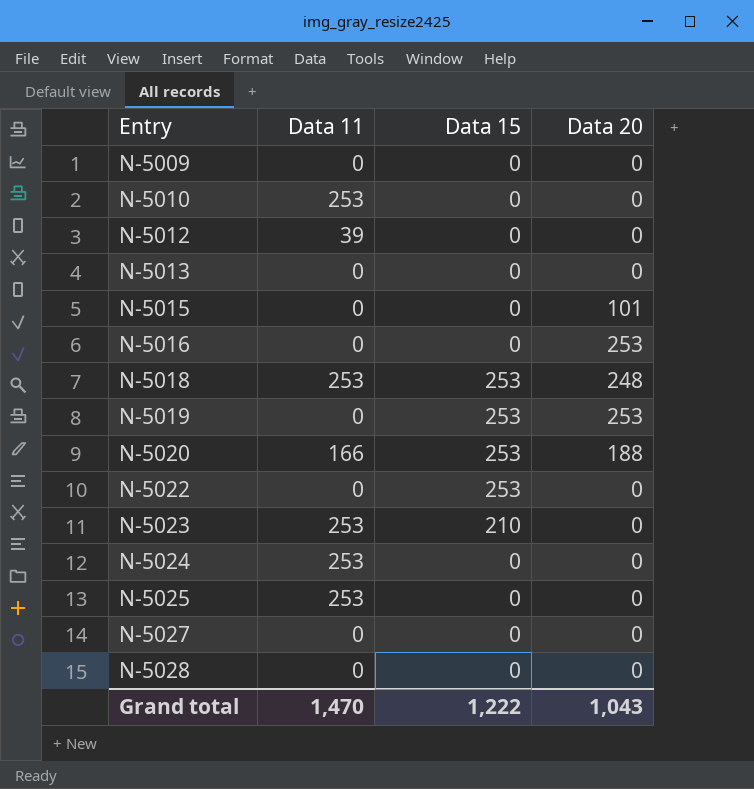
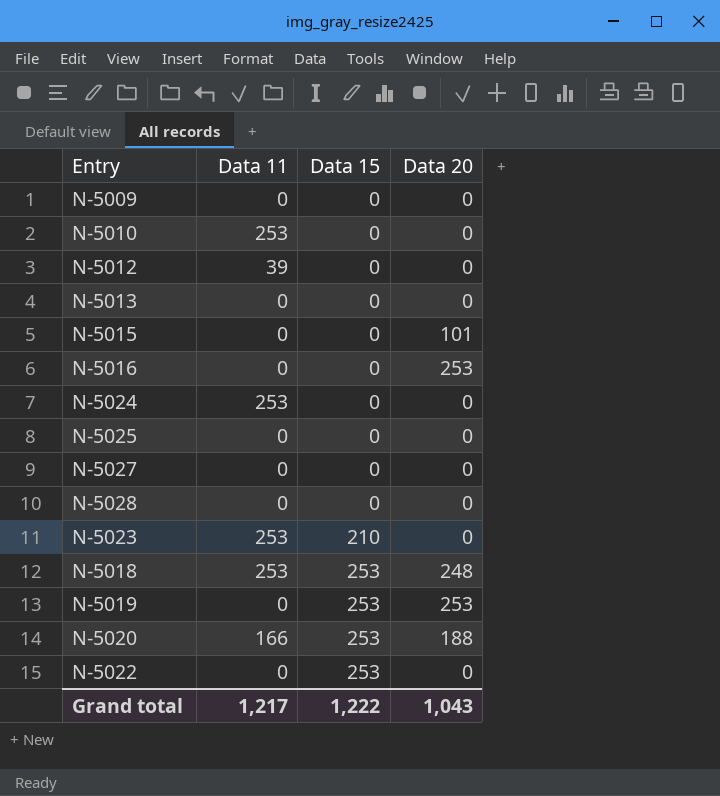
row order: Entry ascending -> Data 15 ascending
N-5025 | Data 11: 253 -> 0
Grand total | Data 11: 1,470 -> 1,217

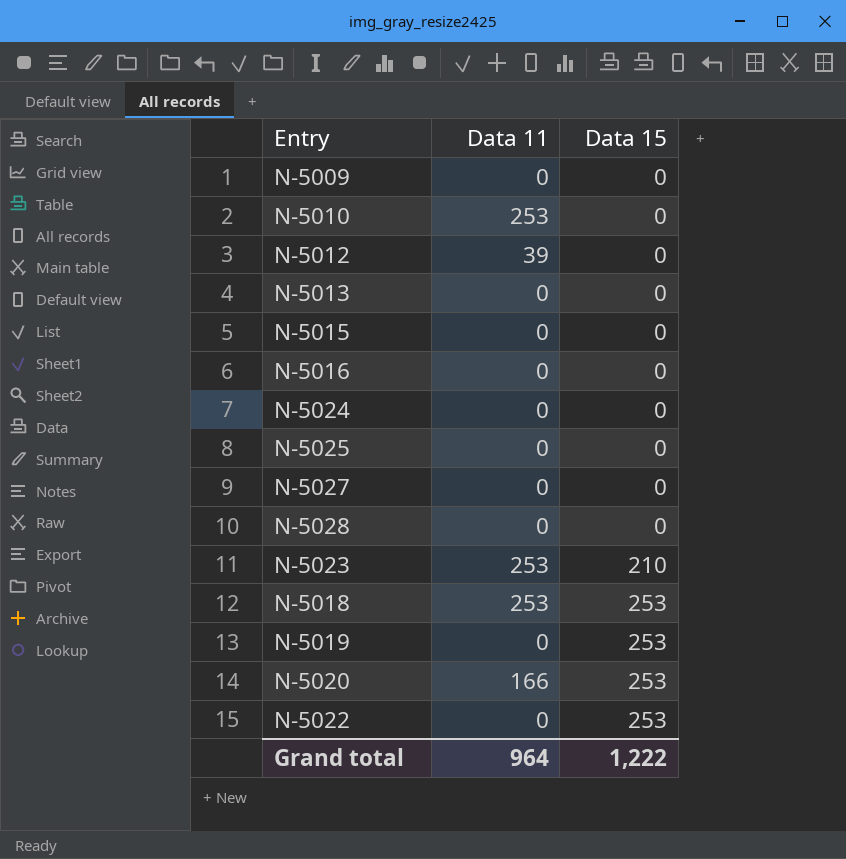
column Data 20 | position: 4 -> none
N-5024 | Data 11: 253 -> 0
Grand total | Data 11: 1,217 -> 964

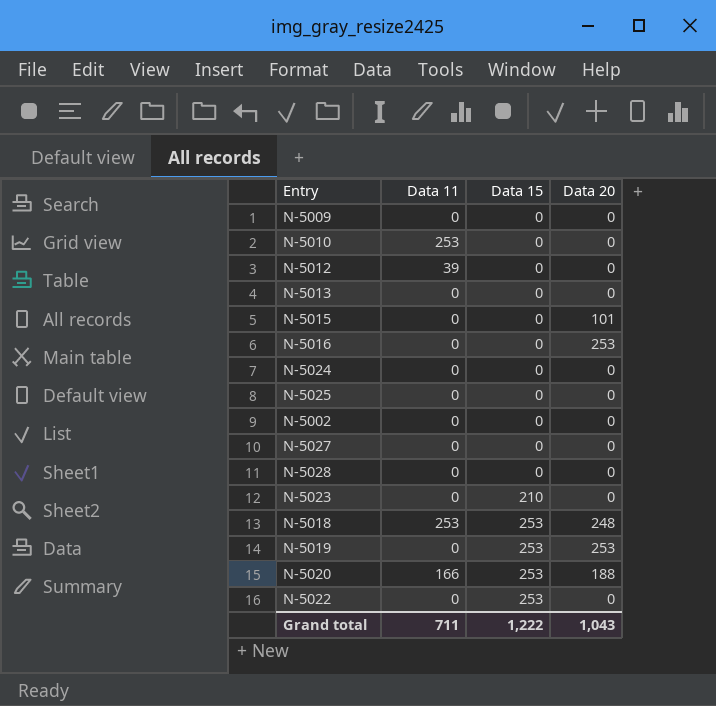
column Data 20 | position: none -> 4
row N-5002: none -> 0 | 0 | 0
N-5023 | Data 11: 253 -> 0
Grand total | Data 11: 964 -> 711

